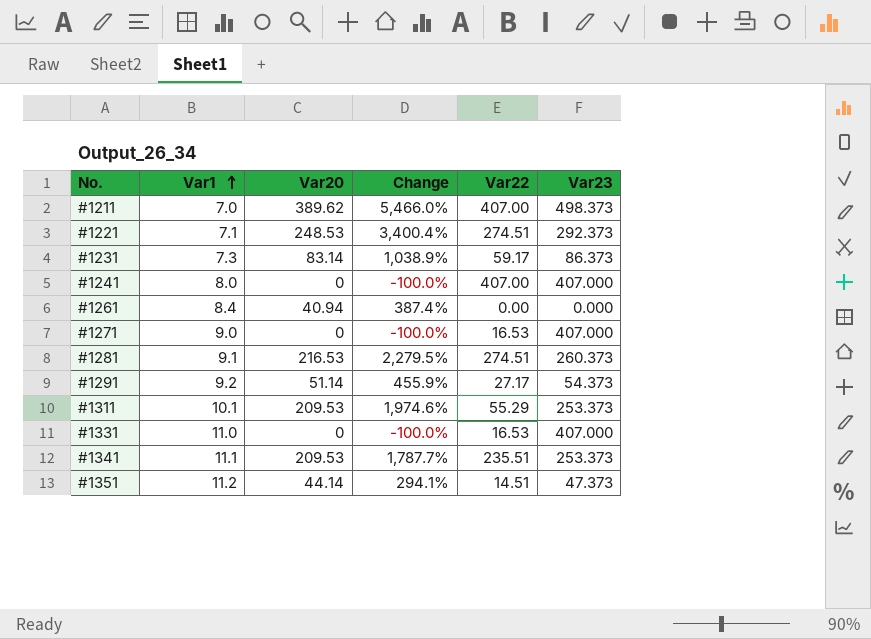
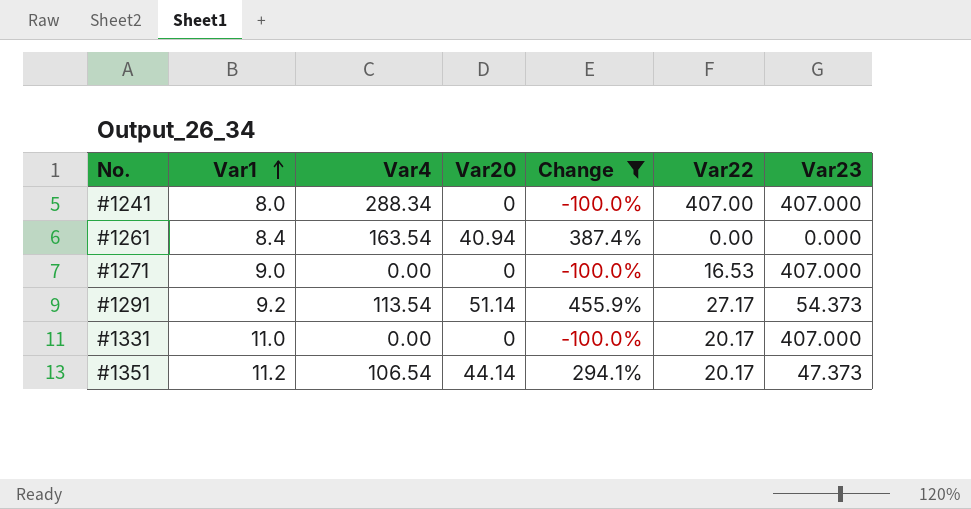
filter: none -> Change <= 455.9%
column Var4 | position: none -> 3
#1331 | Var22: 16.53 -> 20.17
#1351 | Var22: 14.51 -> 20.17

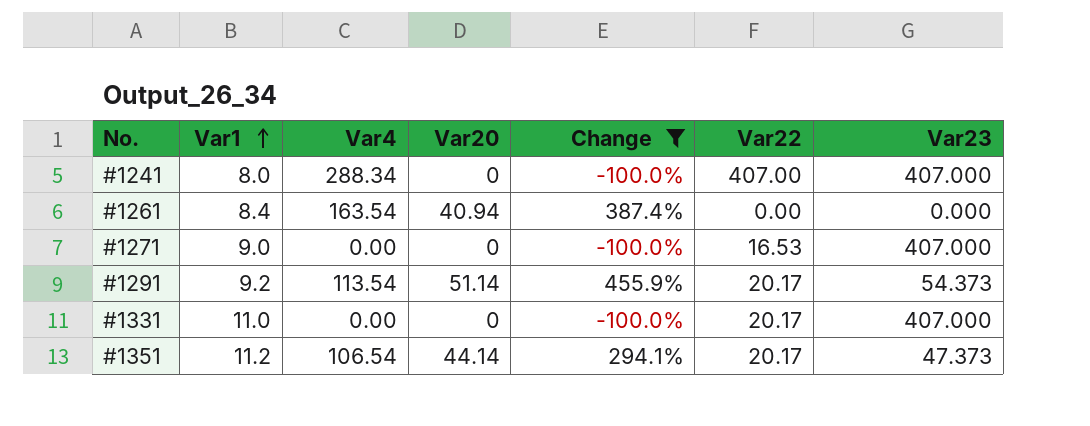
#1291 | Var22: 27.17 -> 20.17

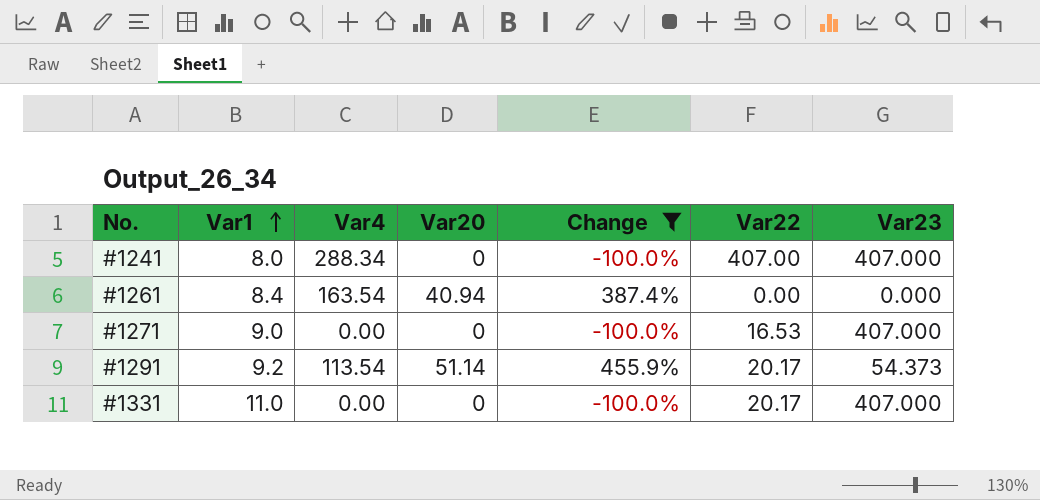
row #1351: 11.2 | 106.54 | 44.14 | 294.1% | 20.17 | 47.373 -> none

